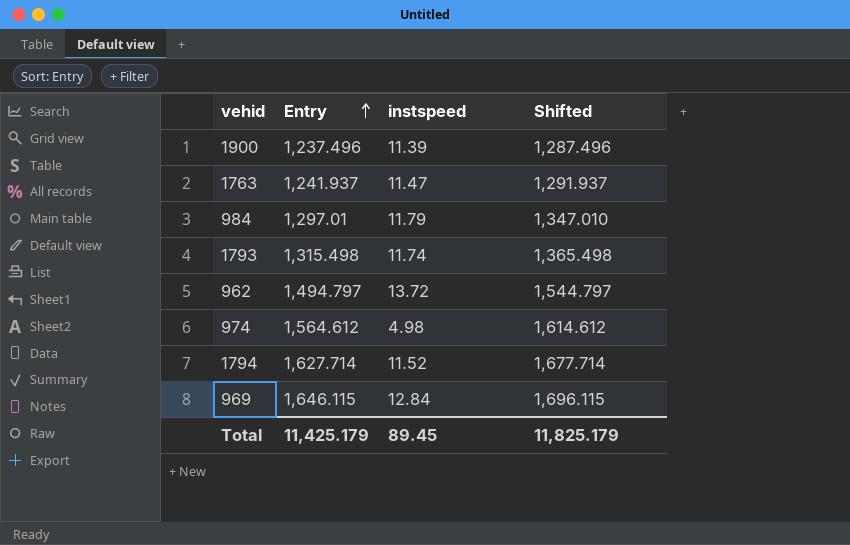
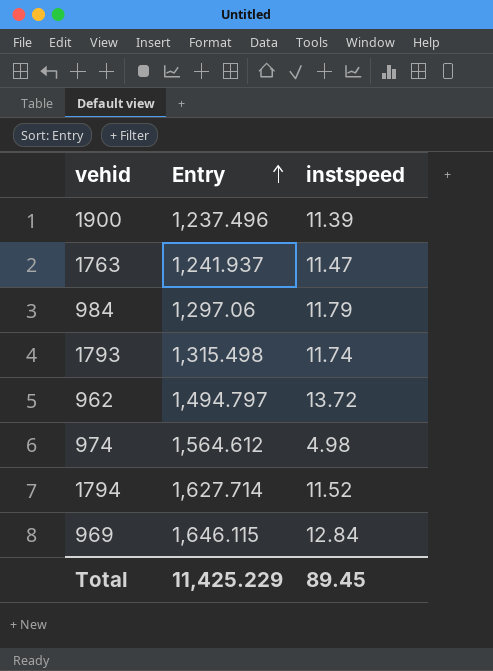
column Shifted | formula: [Entry] + 50 -> none
984 | Entry: 1,297.01 -> 1,297.06
Total | Entry: 11,425.179 -> 11,425.229

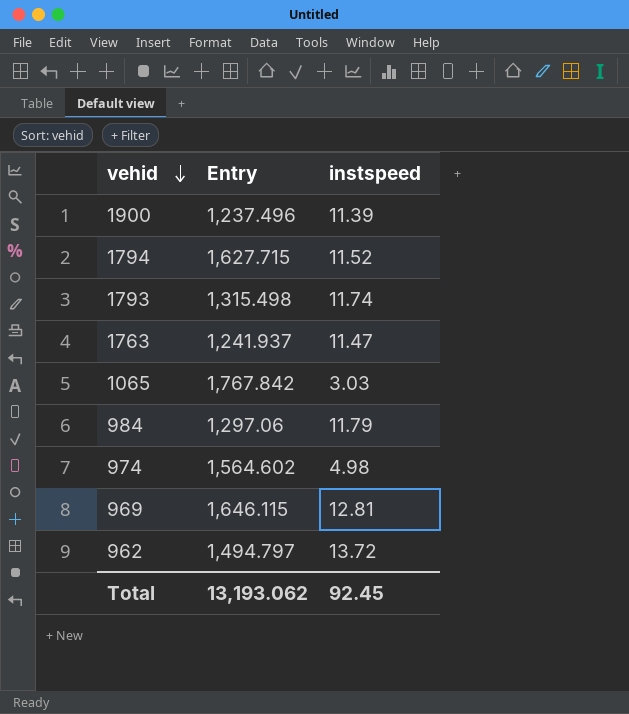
row order: Entry ascending -> vehid descending
1794 | Entry: 1,627.714 -> 1,627.715
row 1065: none -> 1,767.842 | 3.03
974 | Entry: 1,564.612 -> 1,564.602
969 | instspeed: 12.84 -> 12.81
Total | Entry: 11,425.229 -> 13,193.062
Total | instspeed: 89.45 -> 92.45

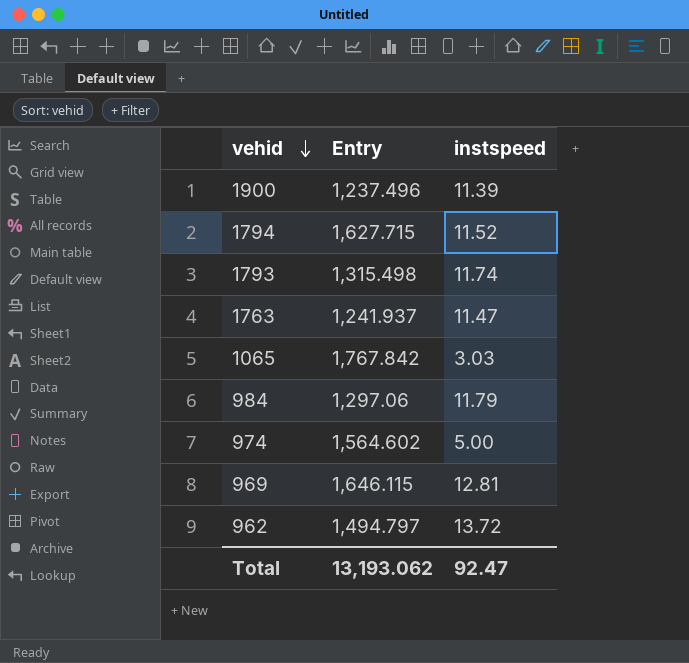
974 | instspeed: 4.98 -> 5.00
Total | instspeed: 92.45 -> 92.47

